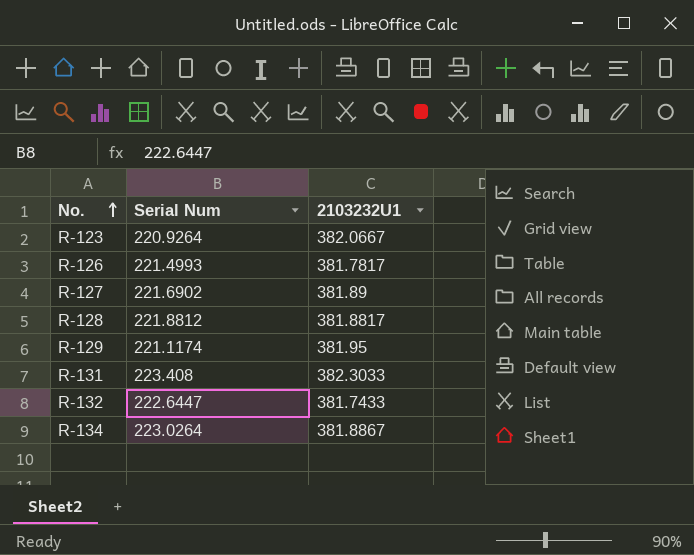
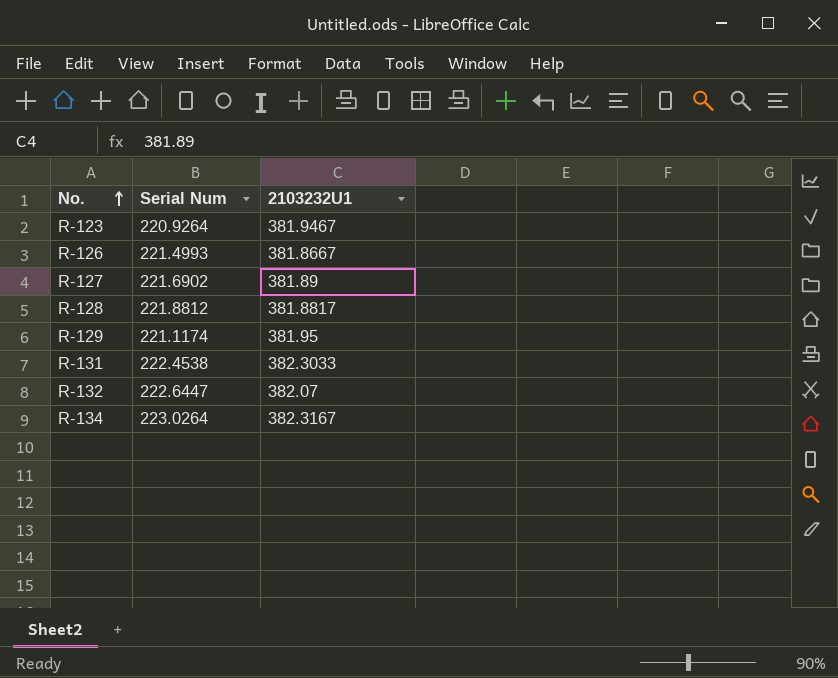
R-123 | 2103232U1: 382.0667 -> 381.9467
R-126 | 2103232U1: 381.7817 -> 381.8667
R-131 | Serial Num: 223.408 -> 222.4538
R-132 | 2103232U1: 381.7433 -> 382.07
R-134 | 2103232U1: 381.8867 -> 382.3167

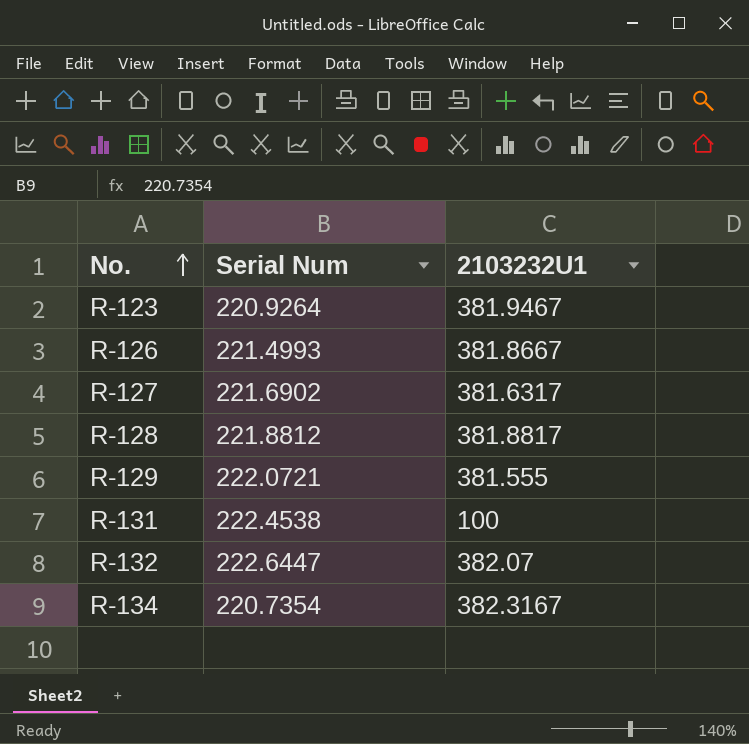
R-127 | 2103232U1: 381.89 -> 381.6317
R-129 | Serial Num: 221.1174 -> 222.0721
R-129 | 2103232U1: 381.95 -> 381.555
R-131 | 2103232U1: 382.3033 -> 100
R-134 | Serial Num: 223.0264 -> 220.7354

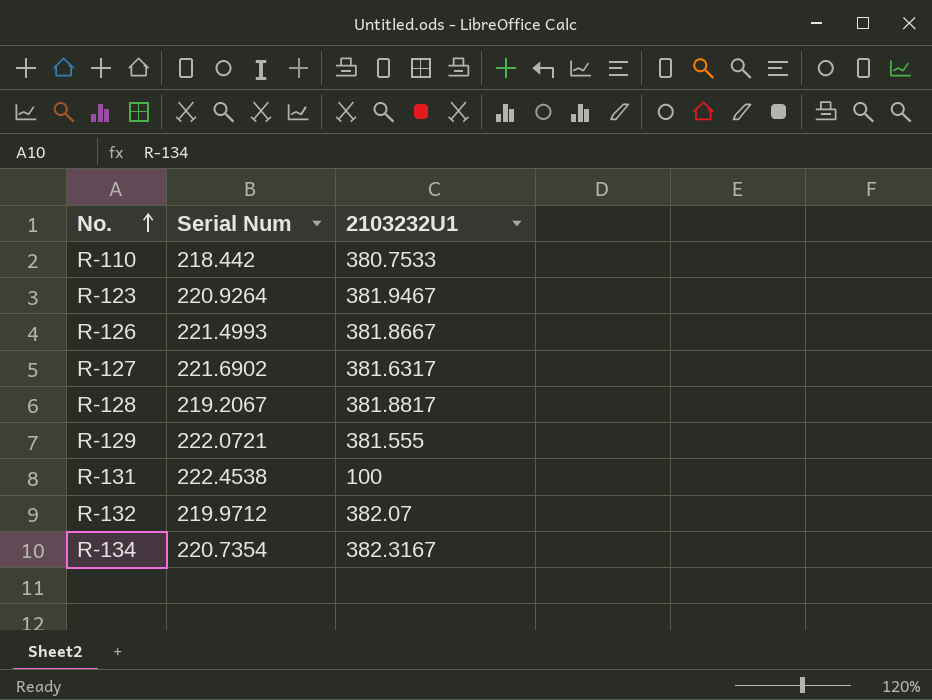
row R-110: none -> 218.442 | 380.7533
R-128 | Serial Num: 221.8812 -> 219.2067
R-132 | Serial Num: 222.6447 -> 219.9712

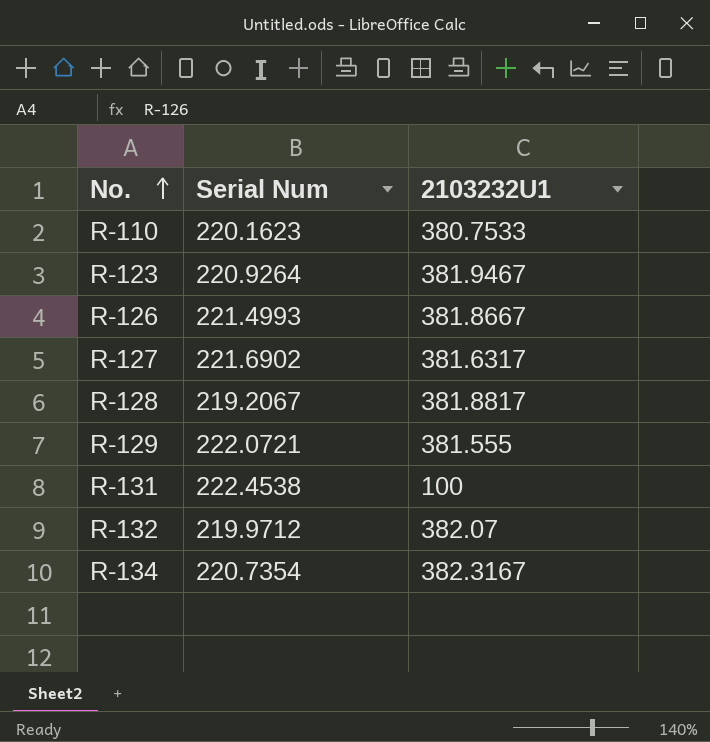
R-110 | Serial Num: 218.442 -> 220.1623

